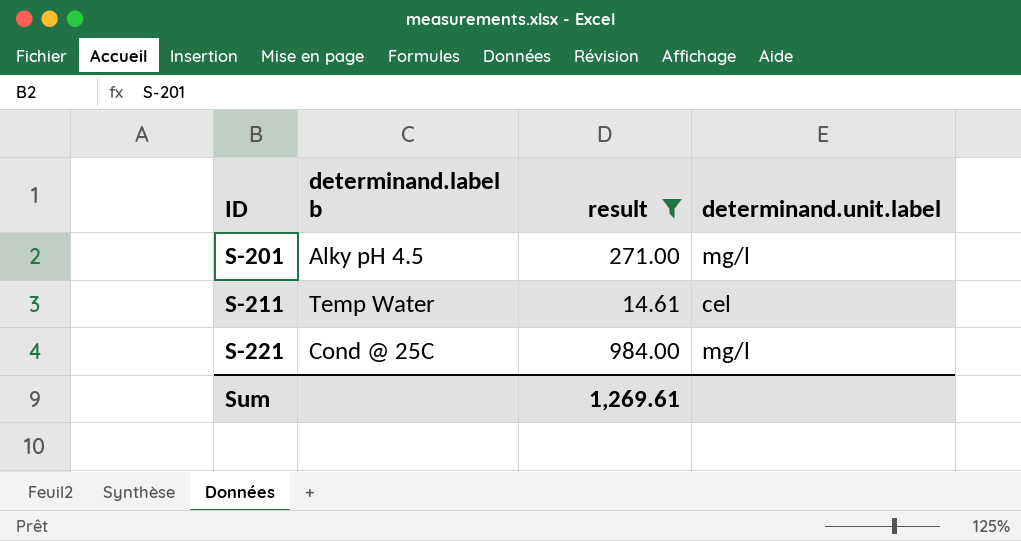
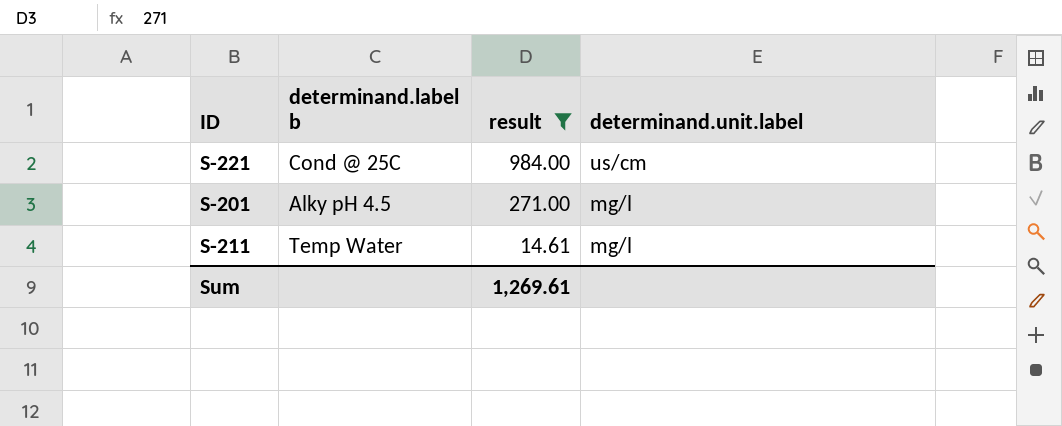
row order: ID ascending -> result descending
S-221 | determinand.unit.label: mg/l -> us/cm
S-211 | determinand.unit.label: cel -> mg/l

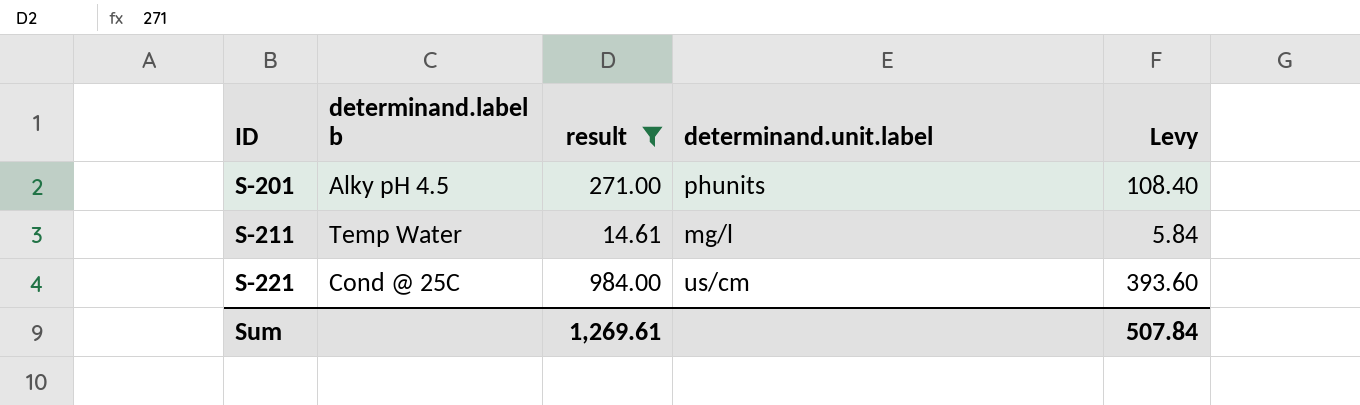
row order: result descending -> ID ascending
column Levy | formula: none -> [result] * 0.4
S-201 | determinand.unit.label: mg/l -> phunits

